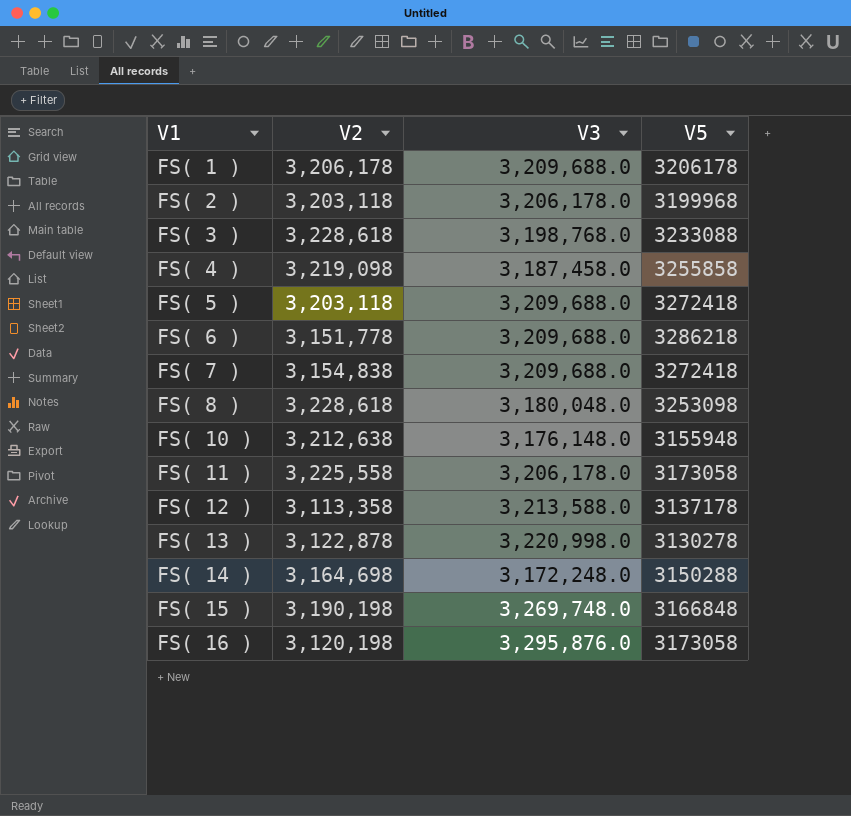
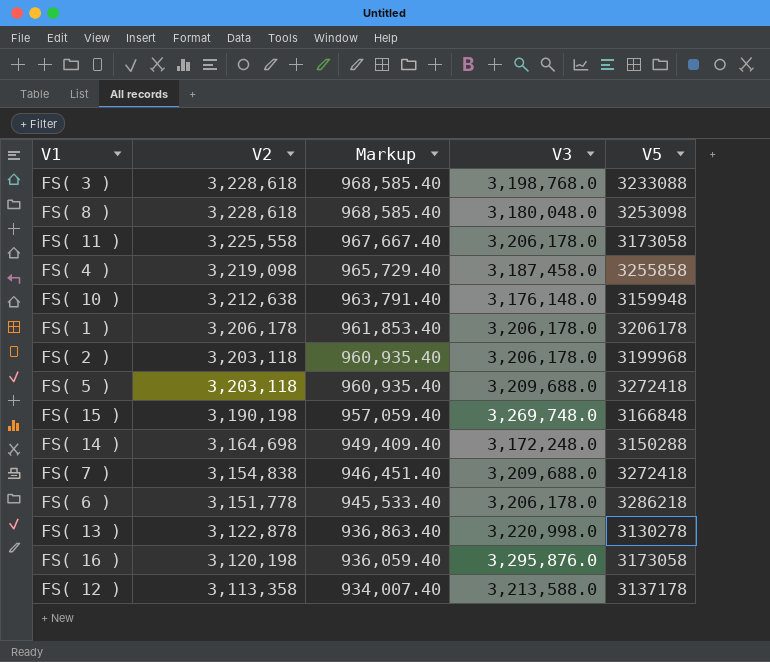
row order: V1 ascending -> V2 descending
column Markup | formula: none -> [V2] * 0.3
FS( 10 ) | V5: 3155948 -> 3159948
FS( 1 ) | V3: 3,209,688.0 -> 3,206,178.0
FS( 6 ) | V3: 3,209,688.0 -> 3,206,178.0

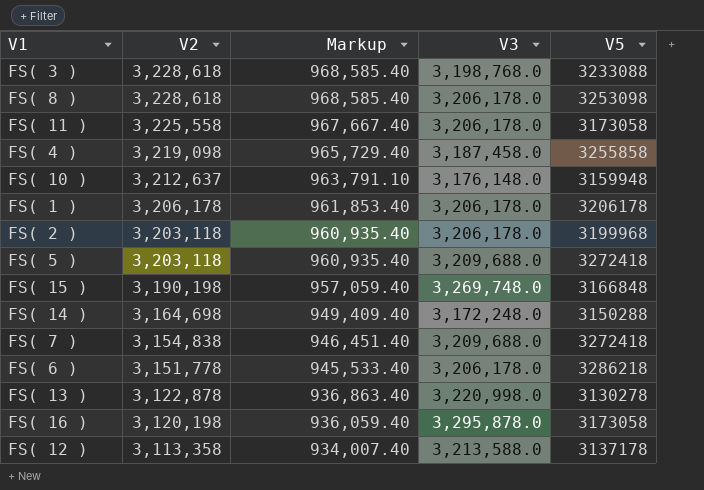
FS( 8 ) | V3: 3,180,048.0 -> 3,206,178.0
FS( 10 ) | V2: 3,212,638 -> 3,212,637
FS( 10 ) | Markup: 963,791.40 -> 963,791.10
FS( 16 ) | V3: 3,295,876.0 -> 3,295,878.0

